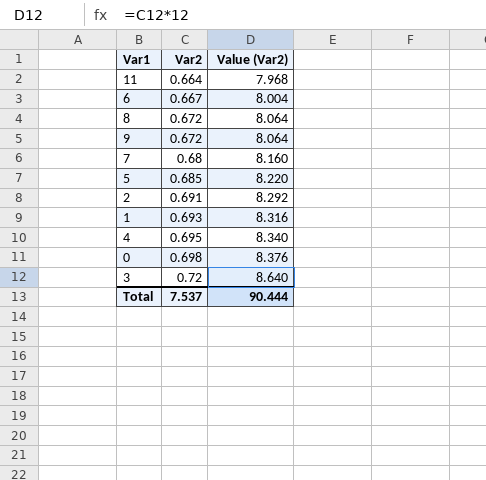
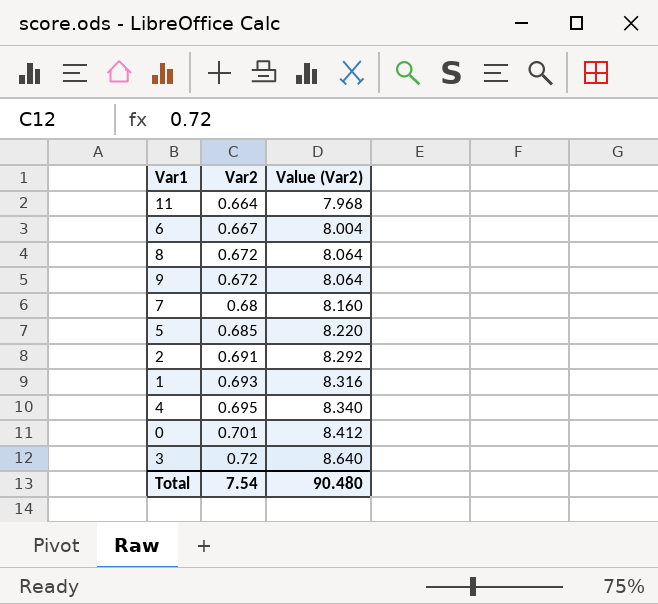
0 | Var2: 0.698 -> 0.701
0 | Value (Var2): 8.376 -> 8.412
Total | Var2: 7.537 -> 7.54
Total | Value (Var2): 90.444 -> 90.480

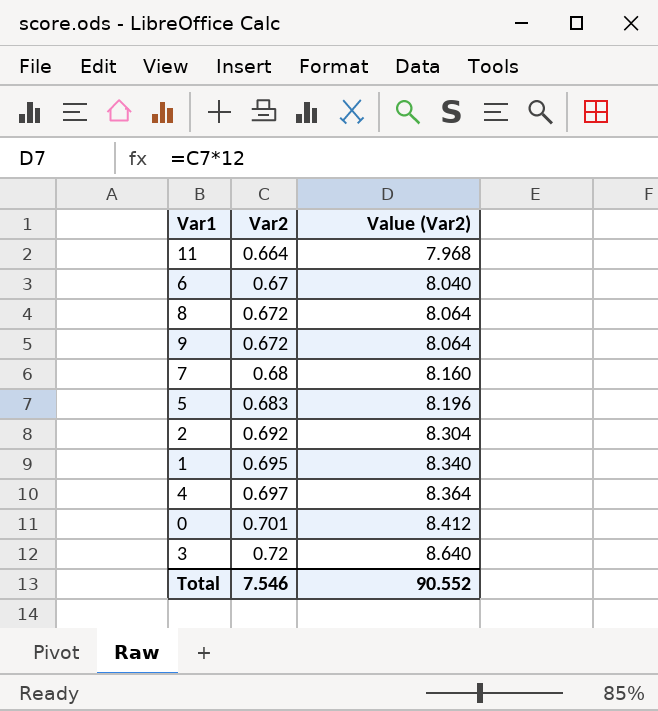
6 | Var2: 0.667 -> 0.67
6 | Value (Var2): 8.004 -> 8.040
5 | Var2: 0.685 -> 0.683
5 | Value (Var2): 8.220 -> 8.196
2 | Var2: 0.691 -> 0.692
2 | Value (Var2): 8.292 -> 8.304
1 | Var2: 0.693 -> 0.695
1 | Value (Var2): 8.316 -> 8.340
4 | Var2: 0.695 -> 0.697
4 | Value (Var2): 8.340 -> 8.364
Total | Var2: 7.54 -> 7.546
Total | Value (Var2): 90.480 -> 90.552

